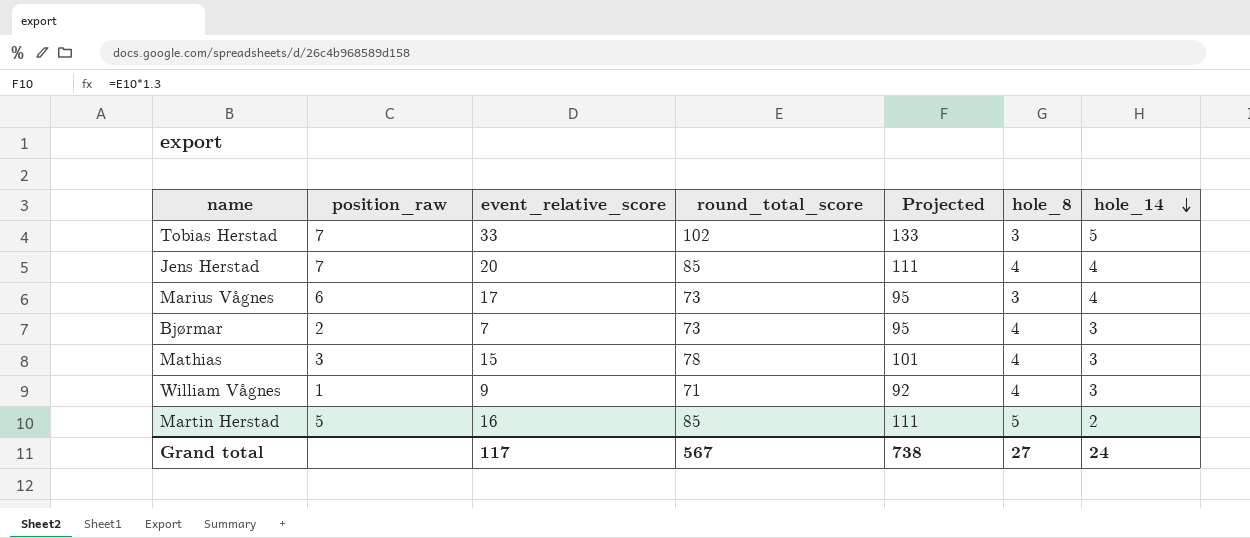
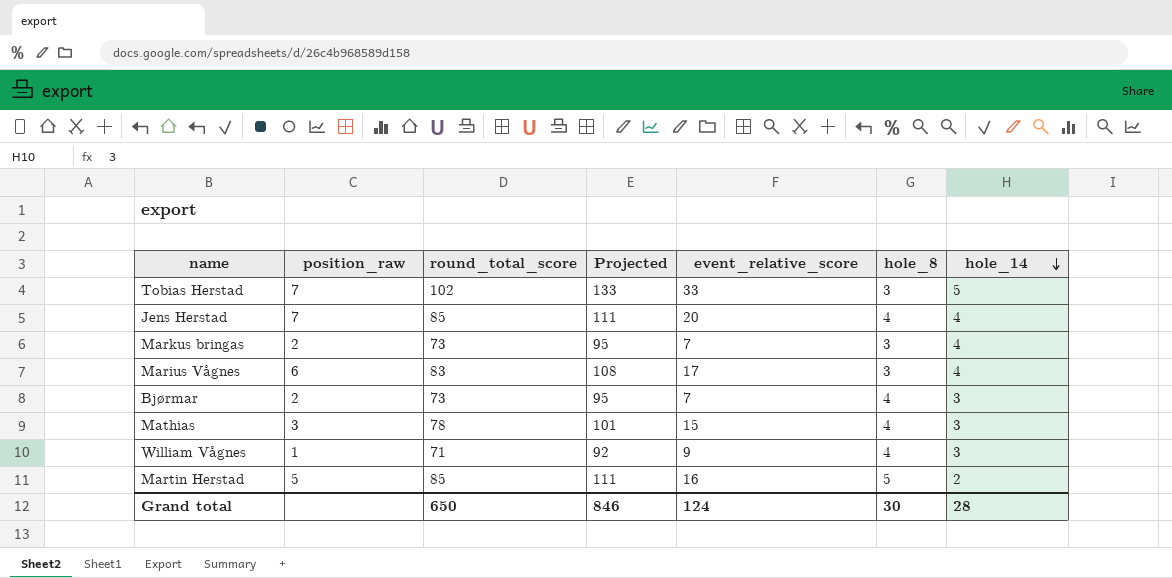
column event_relative_score | position: 3 -> 5
row Markus bringas: none -> 2 | 73 | 95 | 7 | 3 | 4
Marius Vågnes | round_total_score: 73 -> 83
Marius Vågnes | Projected: 95 -> 108
Grand total | round_total_score: 567 -> 650
Grand total | Projected: 738 -> 846
Grand total | event_relative_score: 117 -> 124
Grand total | hole_8: 27 -> 30
Grand total | hole_14: 24 -> 28

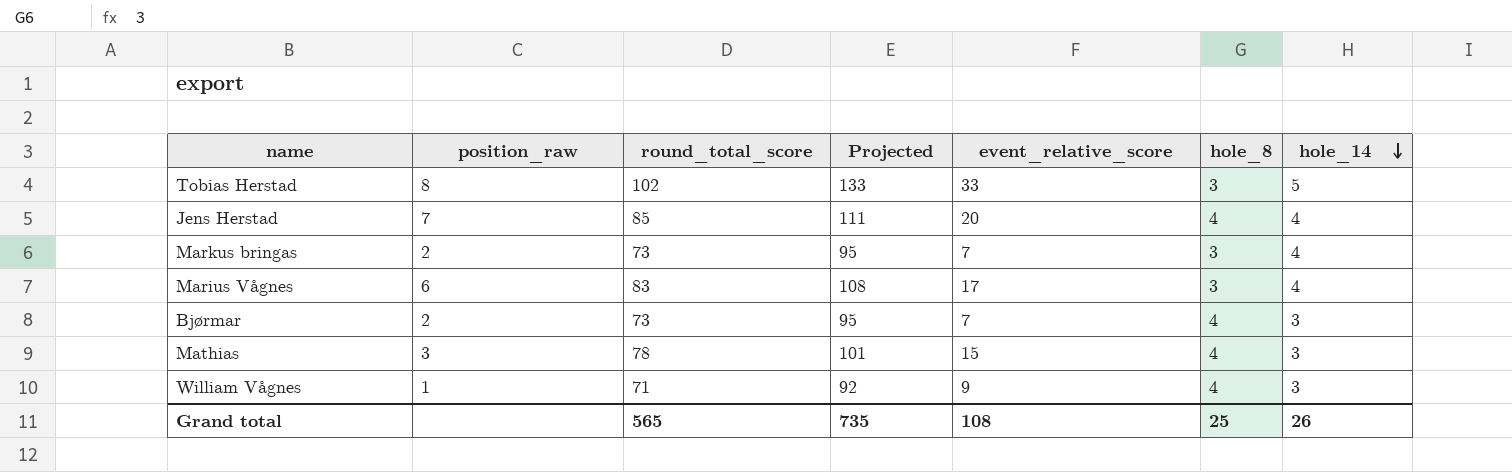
row Martin Herstad: 5 | 85 | 111 | 16 | 5 | 2 -> none
Tobias Herstad | position_raw: 7 -> 8
Grand total | round_total_score: 650 -> 565
Grand total | Projected: 846 -> 735
Grand total | event_relative_score: 124 -> 108
Grand total | hole_8: 30 -> 25
Grand total | hole_14: 28 -> 26

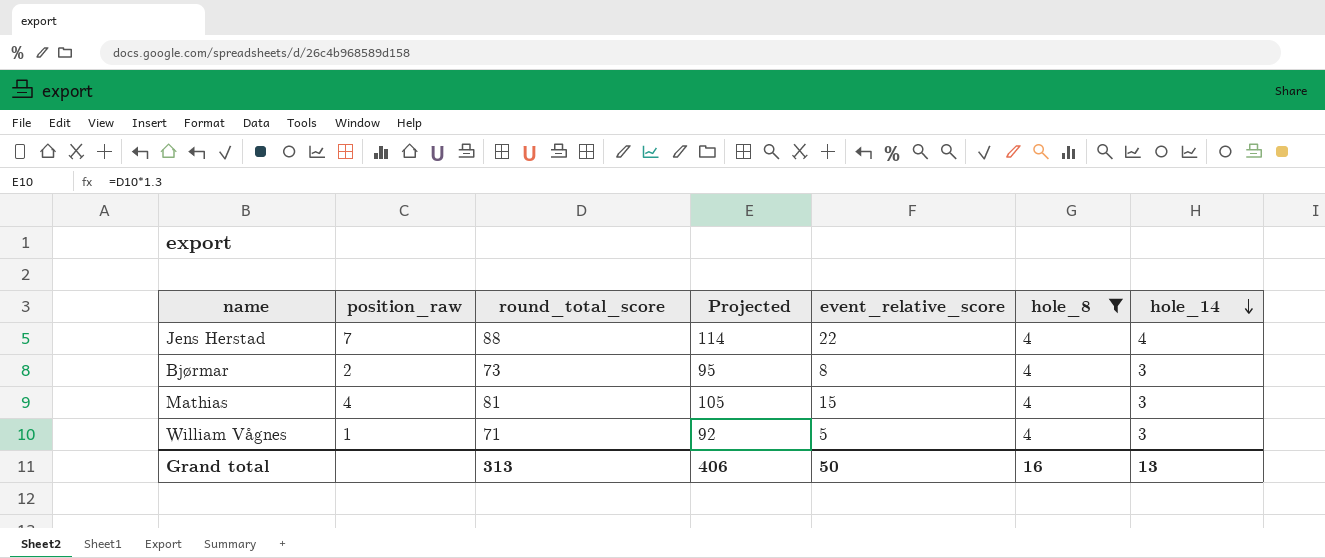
filter: none -> hole_8 = 4
Jens Herstad | round_total_score: 85 -> 88
Jens Herstad | Projected: 111 -> 114
Jens Herstad | event_relative_score: 20 -> 22
Bjørmar | event_relative_score: 7 -> 8
Mathias | position_raw: 3 -> 4
Mathias | round_total_score: 78 -> 81
Mathias | Projected: 101 -> 105
William Vågnes | event_relative_score: 9 -> 5
Grand total | round_total_score: 565 -> 313
Grand total | Projected: 735 -> 406
Grand total | event_relative_score: 108 -> 50
Grand total | hole_8: 25 -> 16
Grand total | hole_14: 26 -> 13

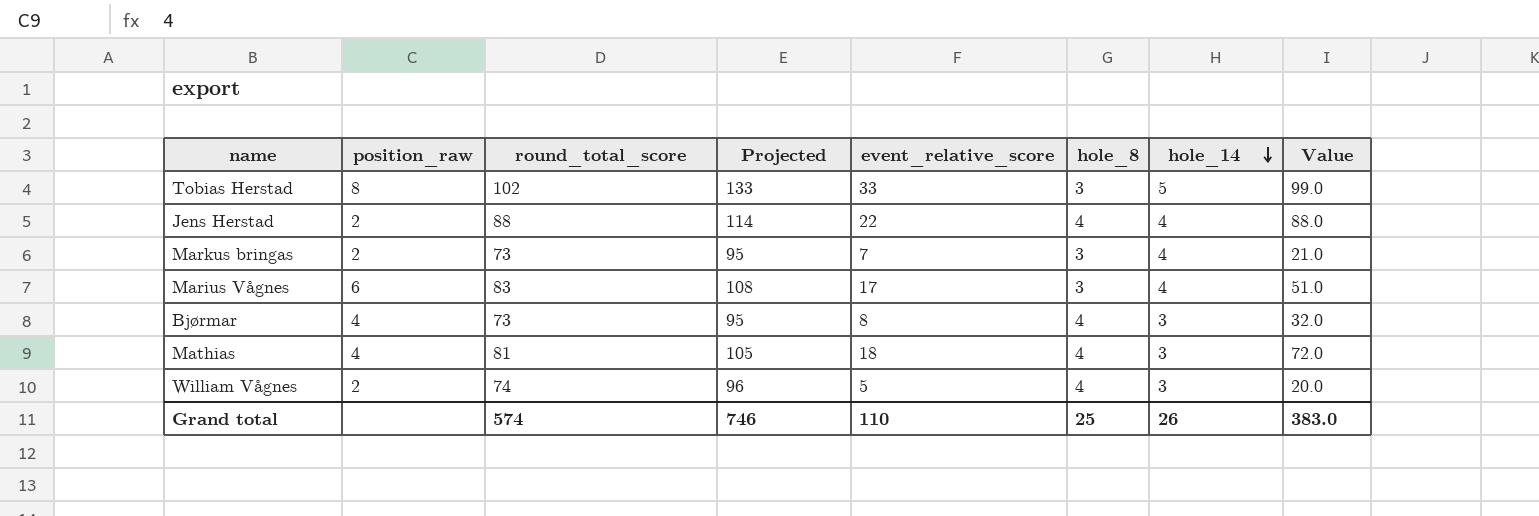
filter: hole_8 = 4 -> none
column Value | formula: none -> [event_relative_score] * [hole_8]
Jens Herstad | position_raw: 7 -> 2
Bjørmar | position_raw: 2 -> 4
Mathias | event_relative_score: 15 -> 18
William Vågnes | position_raw: 1 -> 2
William Vågnes | round_total_score: 71 -> 74
William Vågnes | Projected: 92 -> 96
Grand total | round_total_score: 313 -> 574
Grand total | Projected: 406 -> 746
Grand total | event_relative_score: 50 -> 110
Grand total | hole_8: 16 -> 25
Grand total | hole_14: 13 -> 26

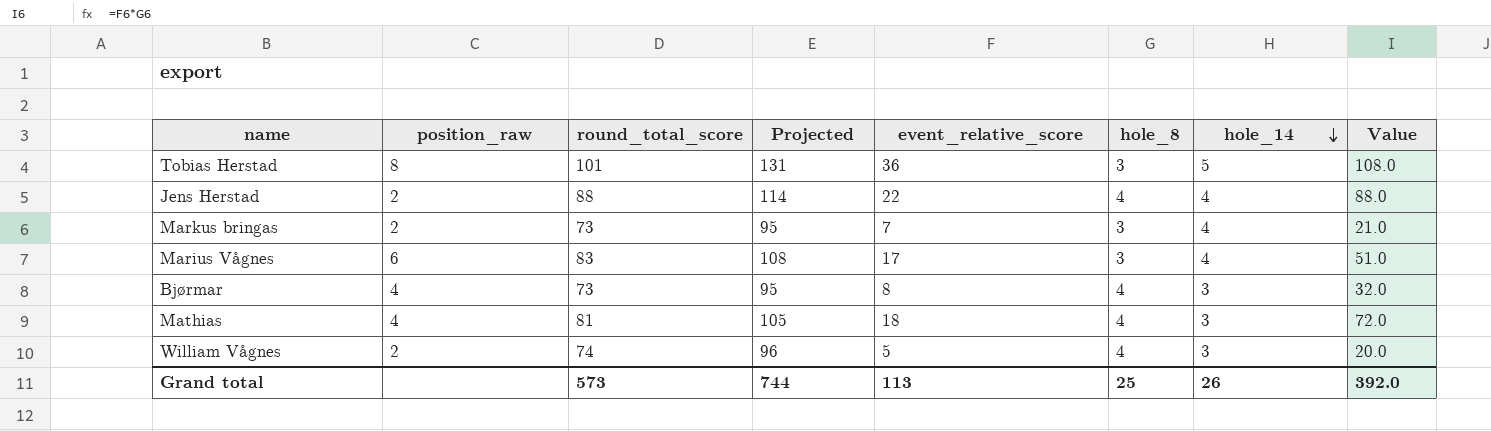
Tobias Herstad | round_total_score: 102 -> 101
Tobias Herstad | Projected: 133 -> 131
Tobias Herstad | event_relative_score: 33 -> 36
Tobias Herstad | Value: 99.0 -> 108.0
Grand total | round_total_score: 574 -> 573
Grand total | Projected: 746 -> 744
Grand total | event_relative_score: 110 -> 113
Grand total | Value: 383.0 -> 392.0

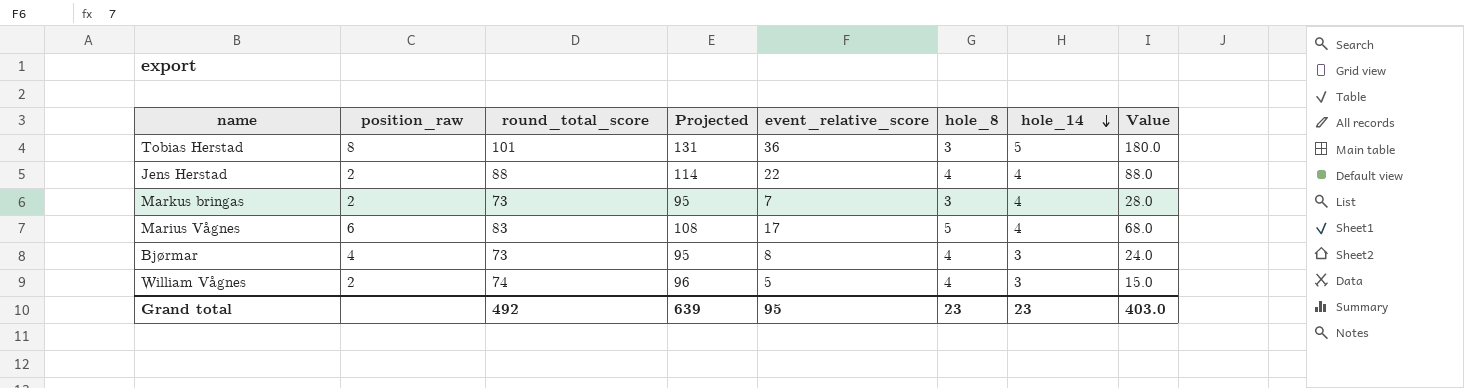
column Value | formula: [event_relative_score] * [hole_8] -> [event_relative_score] * [hole_14]
row Mathias: 4 | 81 | 105 | 18 | 4 | 3 | 72.0 -> none
Marius Vågnes | hole_8: 3 -> 5
Grand total | round_total_score: 573 -> 492
Grand total | Projected: 744 -> 639
Grand total | event_relative_score: 113 -> 95
Grand total | hole_8: 25 -> 23
Grand total | hole_14: 26 -> 23
Grand total | Value: 392.0 -> 403.0

